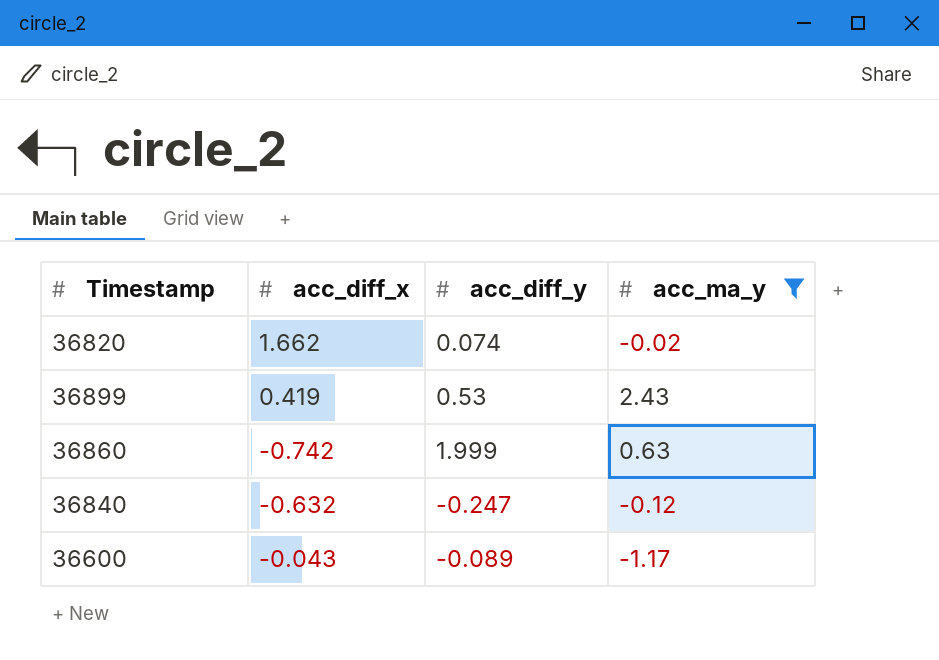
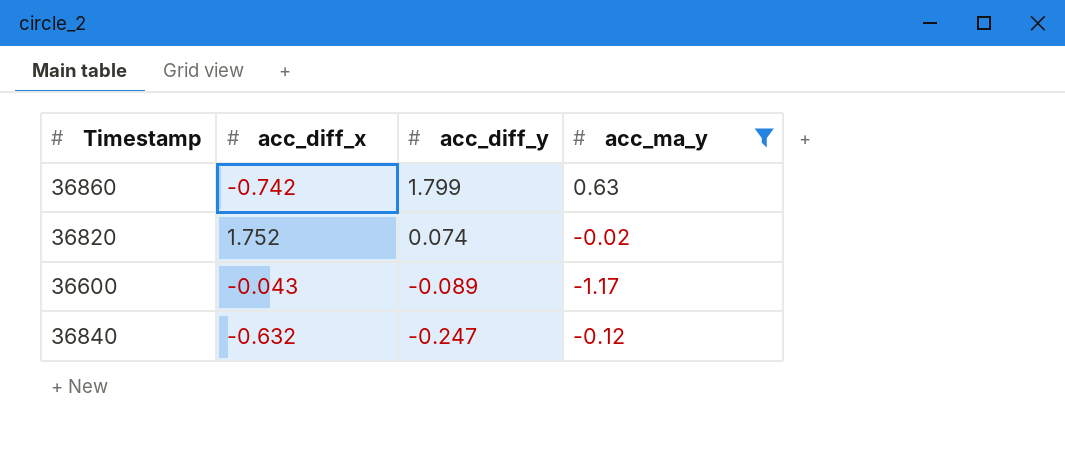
row order: none -> acc_diff_y descending
row 36899: 0.419 | 0.53 | 2.43 -> none
36860 | acc_diff_y: 1.999 -> 1.799
36820 | acc_diff_x: 1.662 -> 1.752

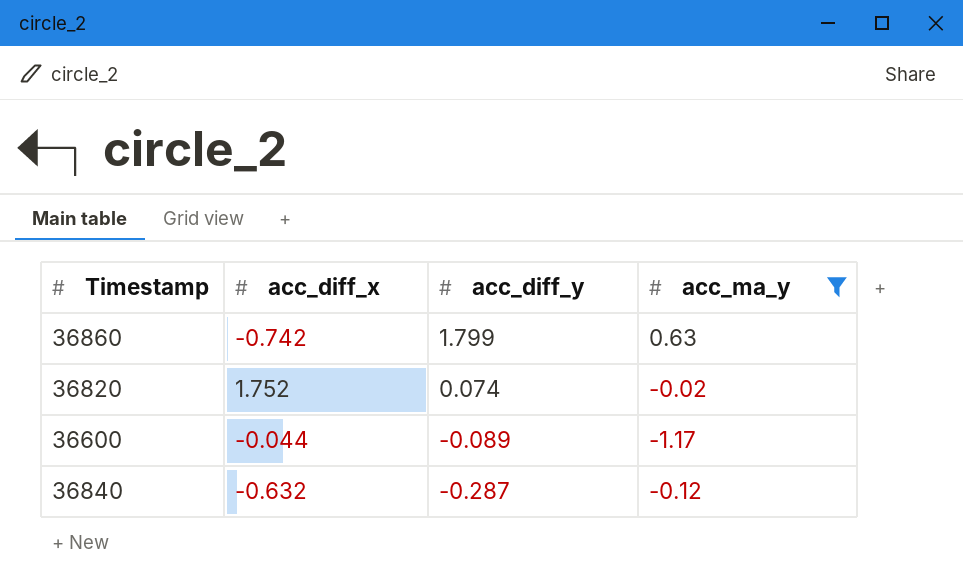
36600 | acc_diff_x: -0.043 -> -0.044
36840 | acc_diff_y: -0.247 -> -0.287

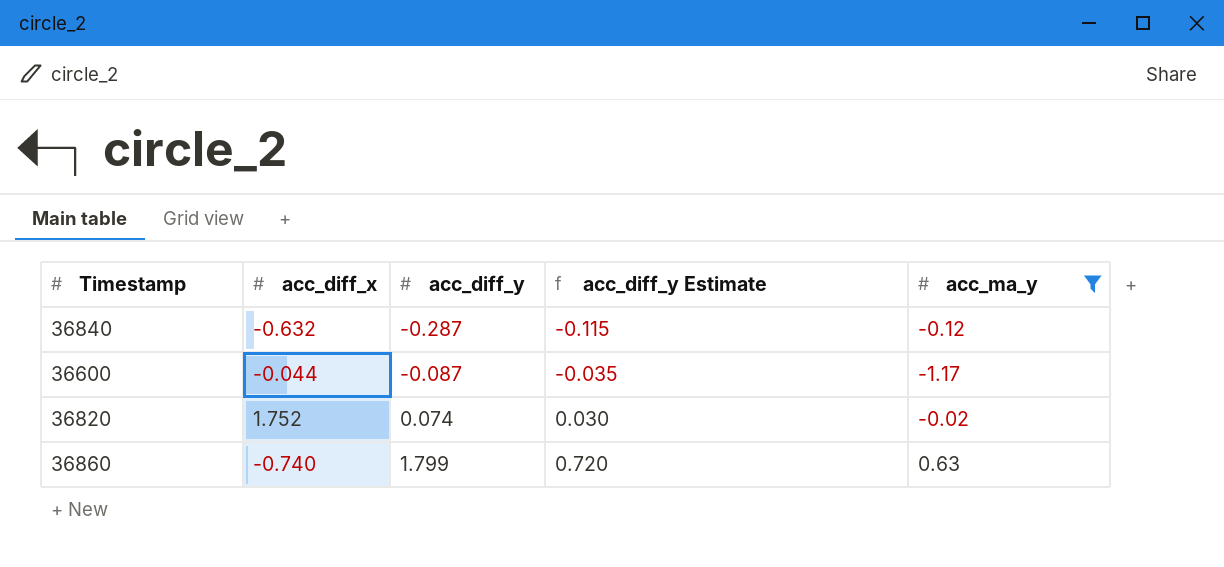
row order: acc_diff_y descending -> acc_diff_y ascending
column acc_diff_y Estimate | formula: none -> [acc_diff_y] * 0.4
36600 | acc_diff_y: -0.089 -> -0.087
36860 | acc_diff_x: -0.742 -> -0.740

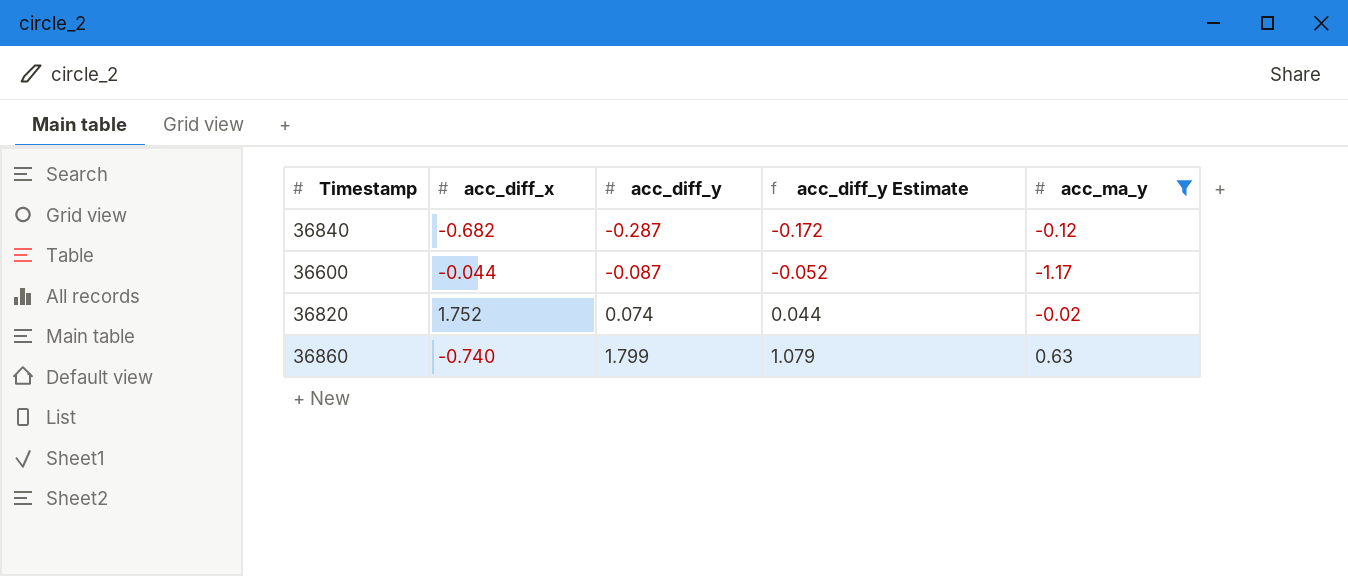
column acc_diff_y Estimate | formula: [acc_diff_y] * 0.4 -> [acc_diff_y] * 0.6
36840 | acc_diff_x: -0.632 -> -0.682

